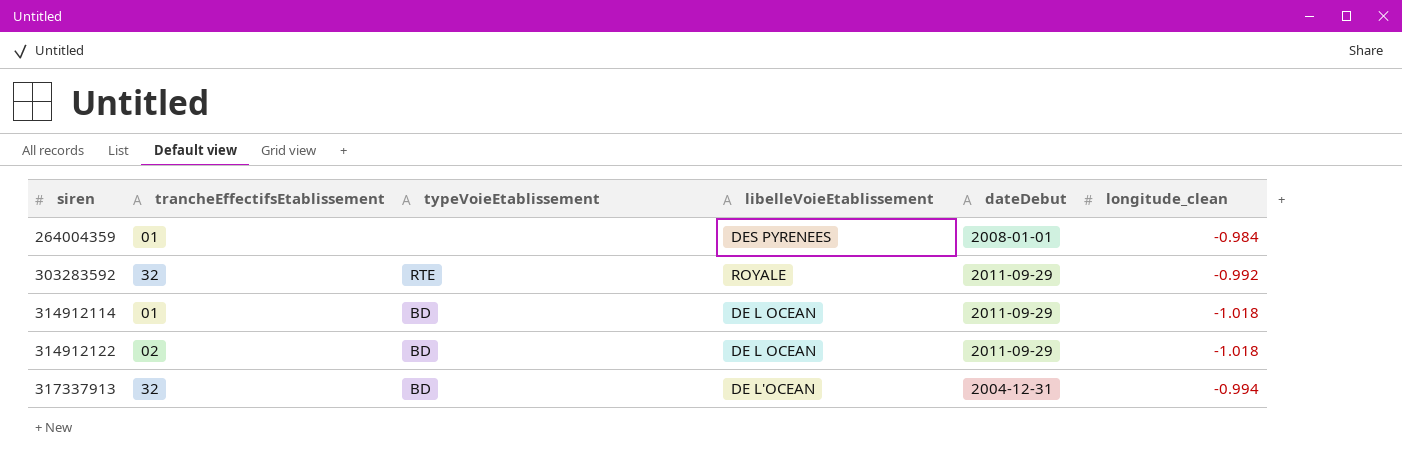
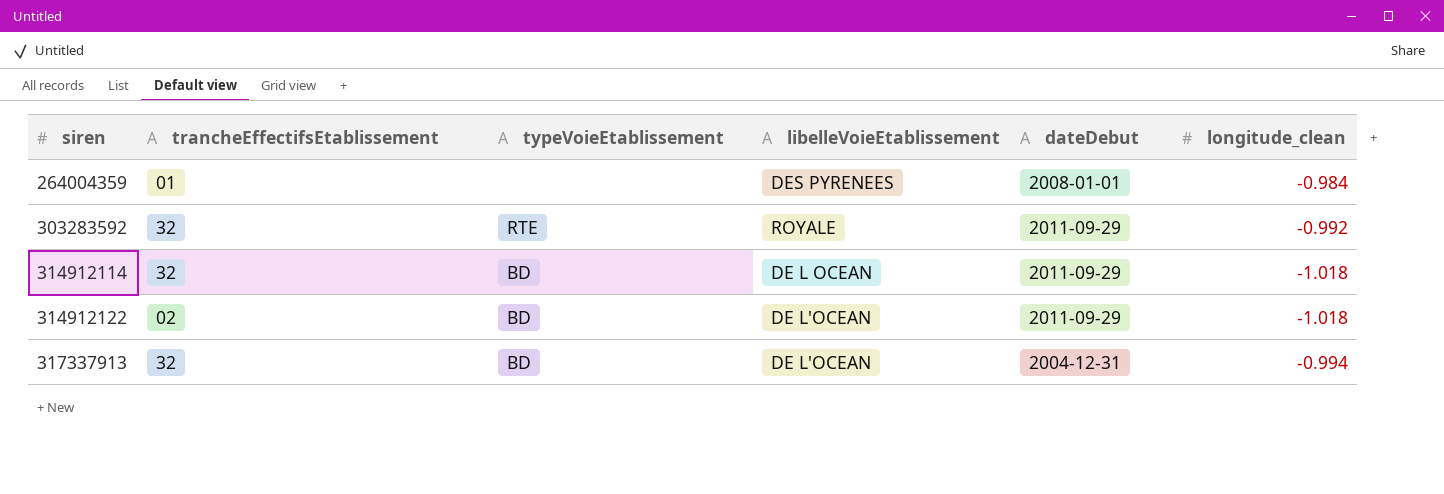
314912114 | trancheEffectifsEtablissement: 01 -> 32
314912122 | libelleVoieEtablissement: DE L OCEAN -> DE L'OCEAN

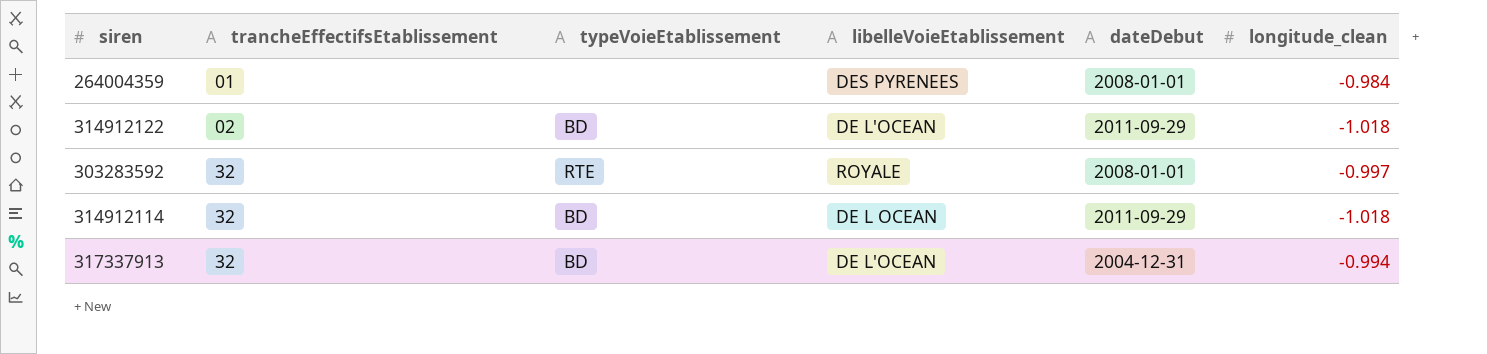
row order: siren ascending -> trancheEffectifsEtablissement ascending
303283592 | dateDebut: 2011-09-29 -> 2008-01-01
303283592 | longitude_clean: -0.992 -> -0.997

